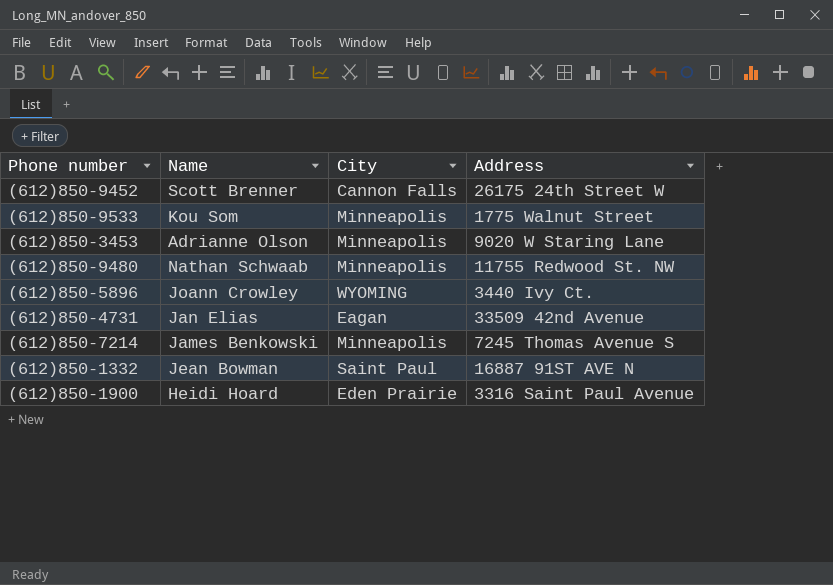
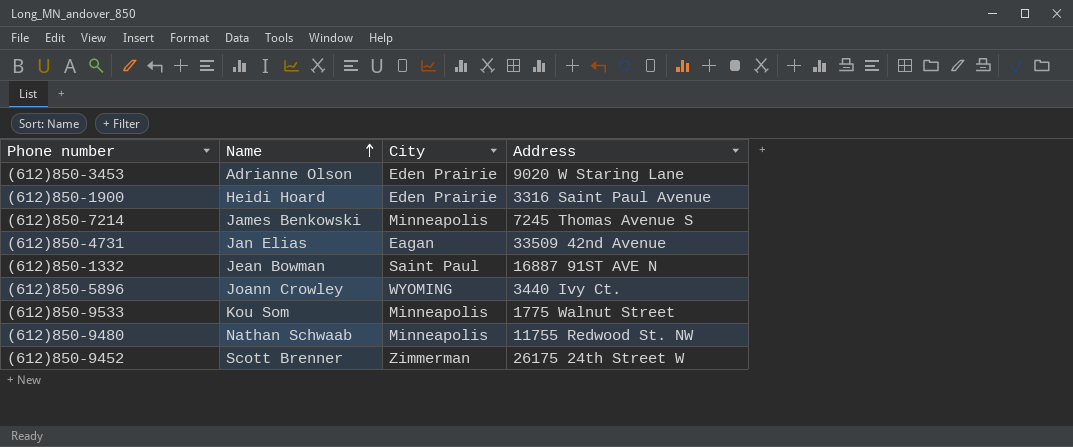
row order: none -> Name ascending
(612)850-3453 | City: Minneapolis -> Eden Prairie
(612)850-9452 | City: Cannon Falls -> Zimmerman

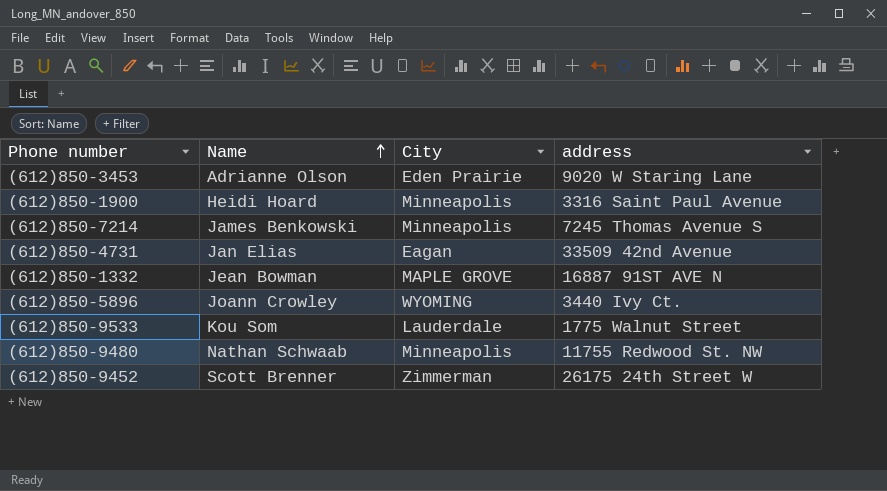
column name: Address -> address
(612)850-1900 | City: Eden Prairie -> Minneapolis
(612)850-1332 | City: Saint Paul -> MAPLE GROVE
(612)850-9533 | City: Minneapolis -> Lauderdale

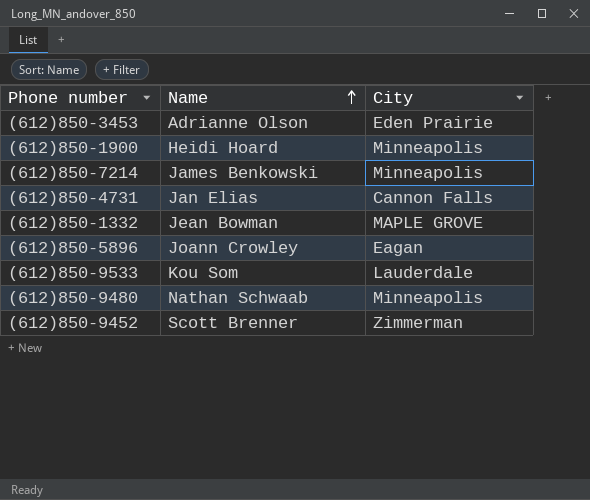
column address | position: 4 -> none
(612)850-4731 | City: Eagan -> Cannon Falls
(612)850-5896 | City: WYOMING -> Eagan

